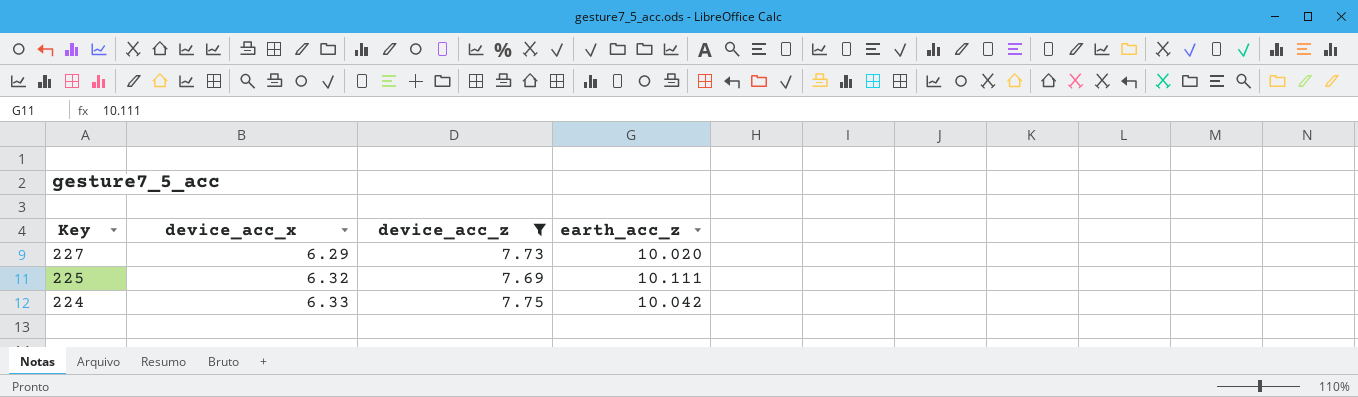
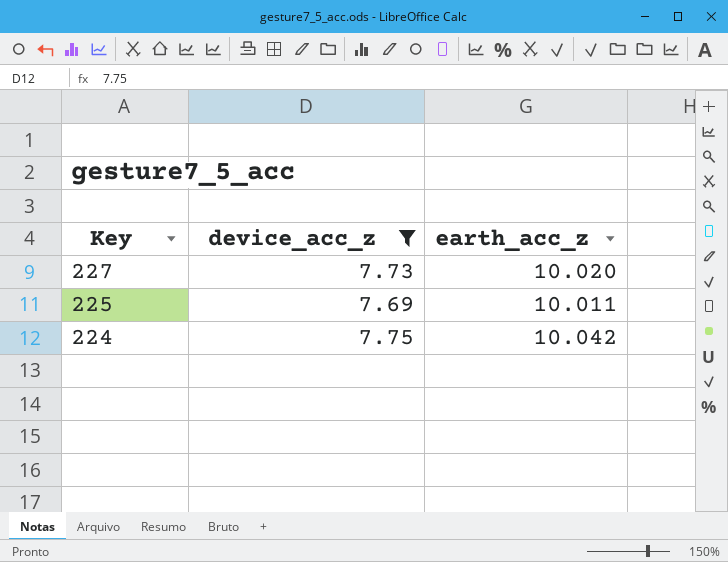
column device_acc_x | position: 2 -> none
225 | earth_acc_z: 10.111 -> 10.011

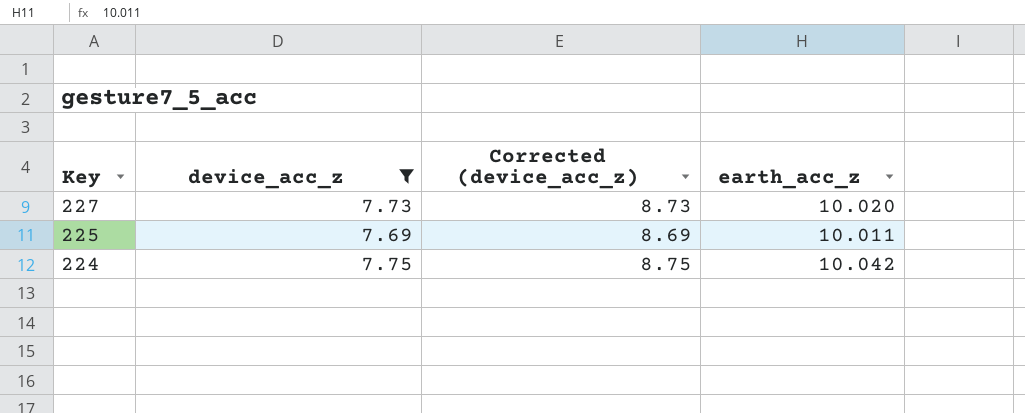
column Corrected (device_acc_z) | formula: none -> [device_acc_z] + 1

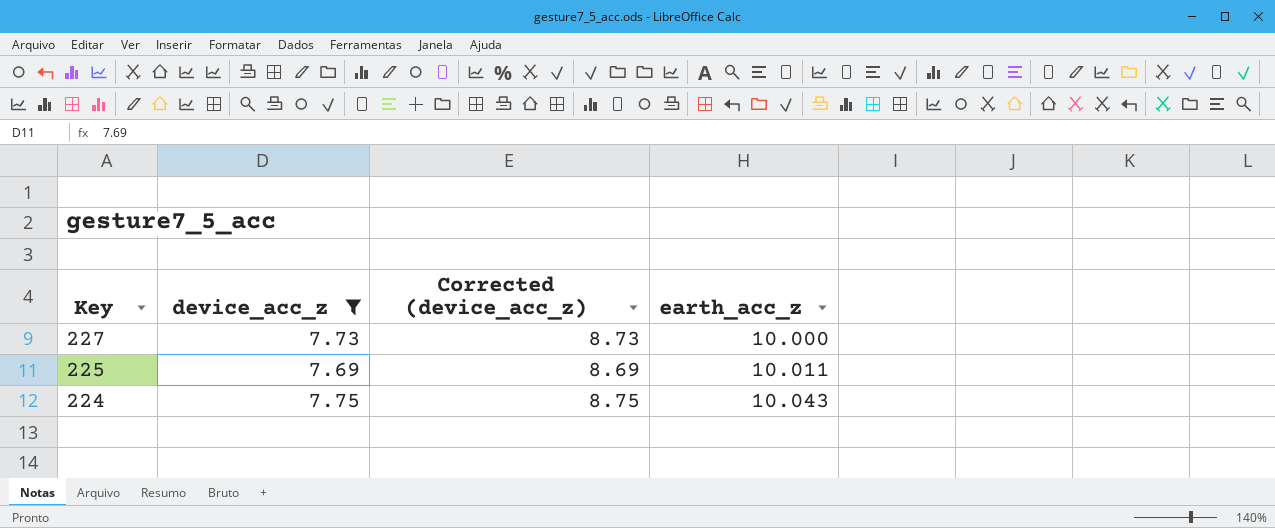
227 | earth_acc_z: 10.020 -> 10.000
224 | earth_acc_z: 10.042 -> 10.043

